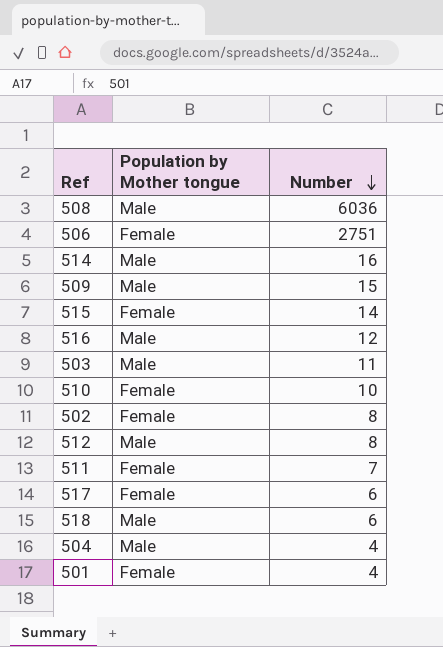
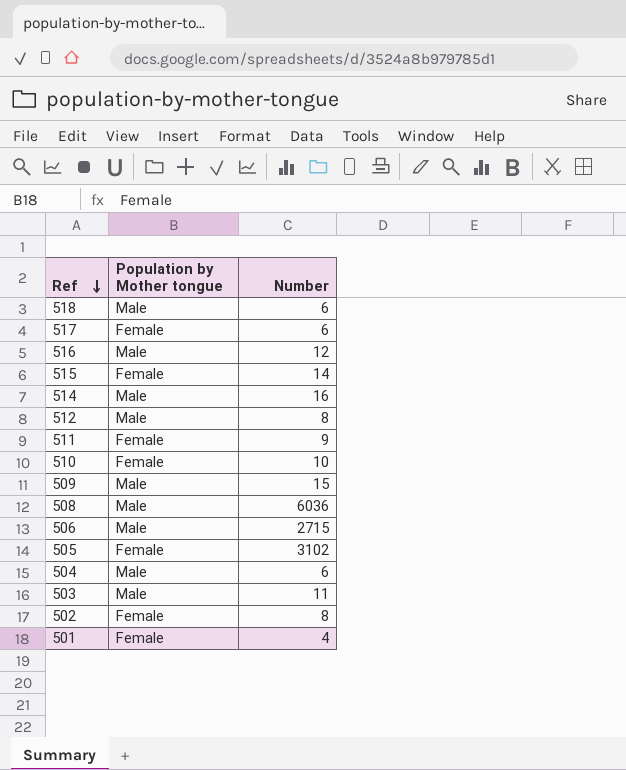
row order: Number descending -> Ref descending
511 | Number: 7 -> 9
506 | Population by Mother tongue: Female -> Male
506 | Number: 2751 -> 2715
row 505: none -> Female | 3102
504 | Number: 4 -> 6

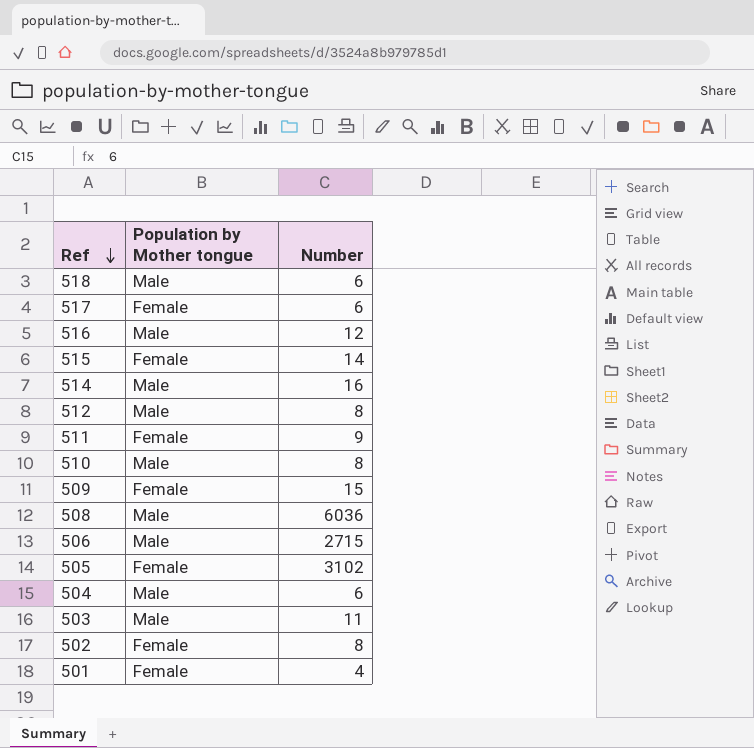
510 | Population by Mother tongue: Female -> Male
510 | Number: 10 -> 8
509 | Population by Mother tongue: Male -> Female

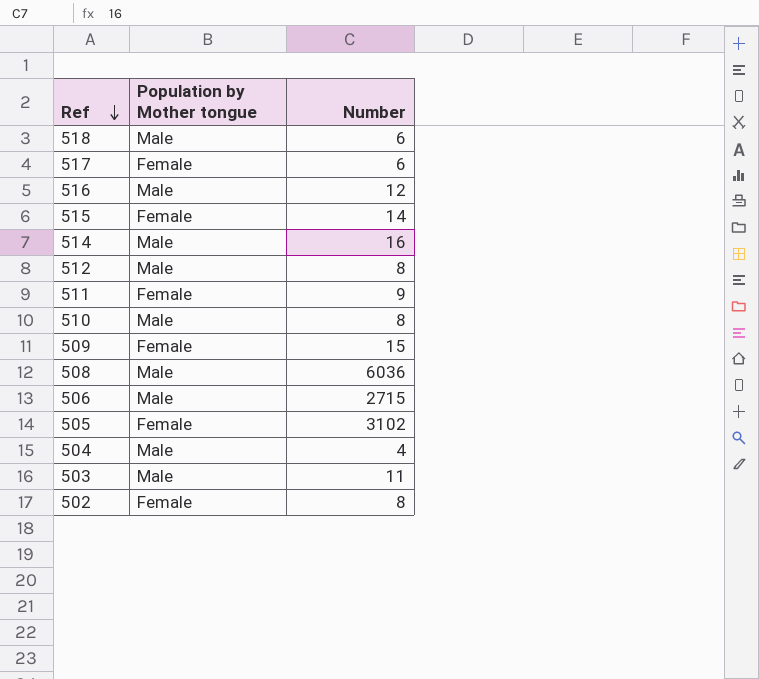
row 501: Female | 4 -> none
504 | Number: 6 -> 4

